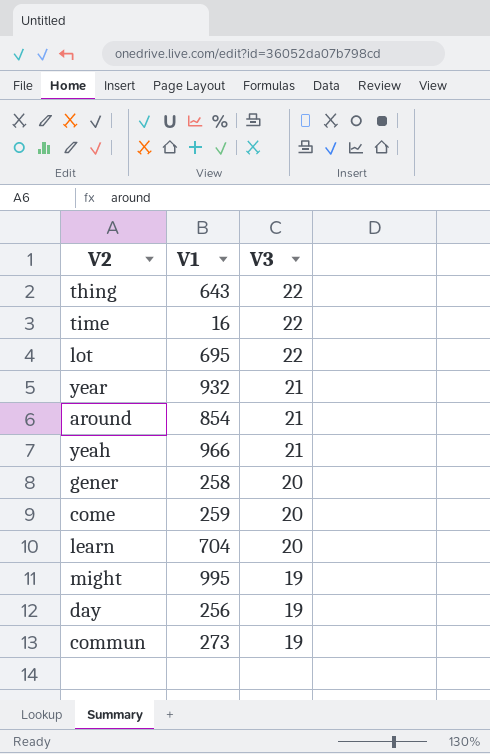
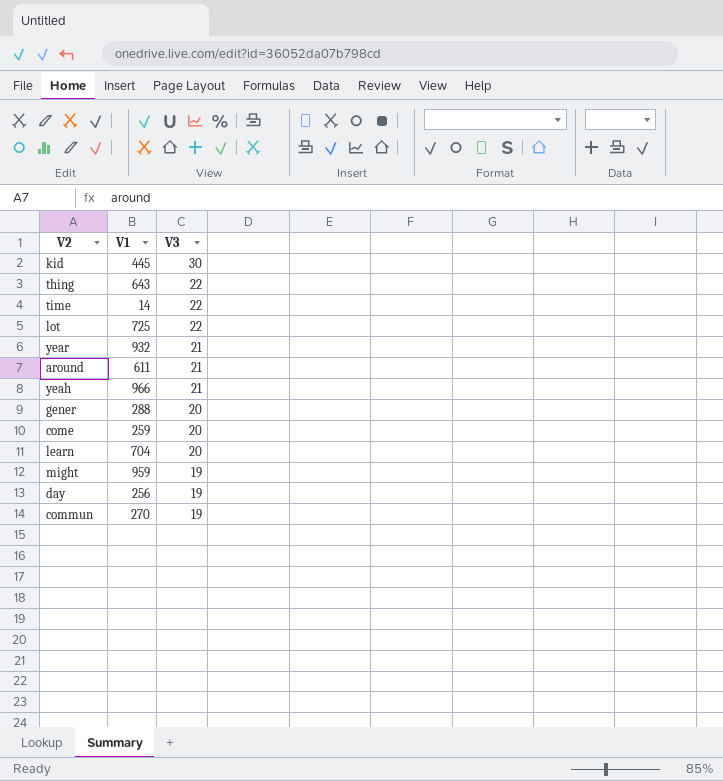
row kid: none -> 445 | 30
time | V1: 16 -> 14
lot | V1: 695 -> 725
around | V1: 854 -> 611
gener | V1: 258 -> 288
might | V1: 995 -> 959
commun | V1: 273 -> 270

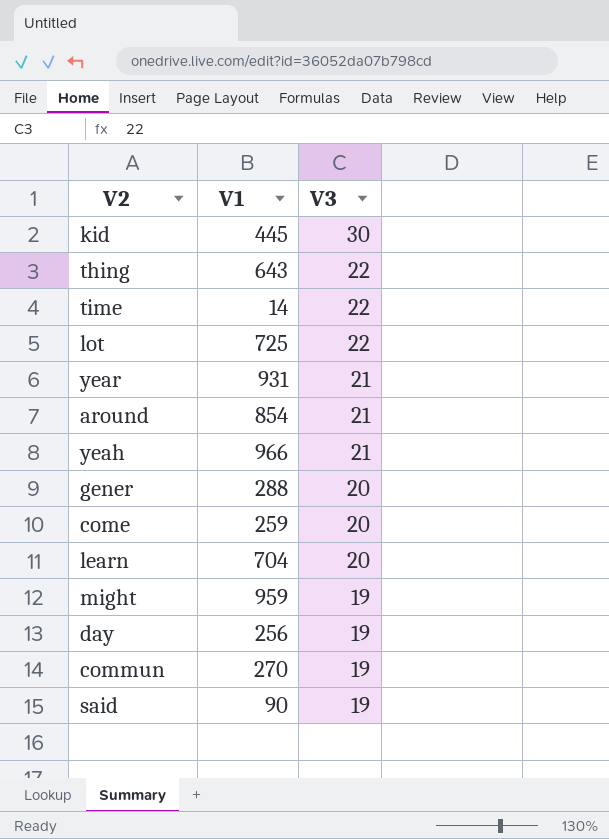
year | V1: 932 -> 931
around | V1: 611 -> 854
row said: none -> 90 | 19

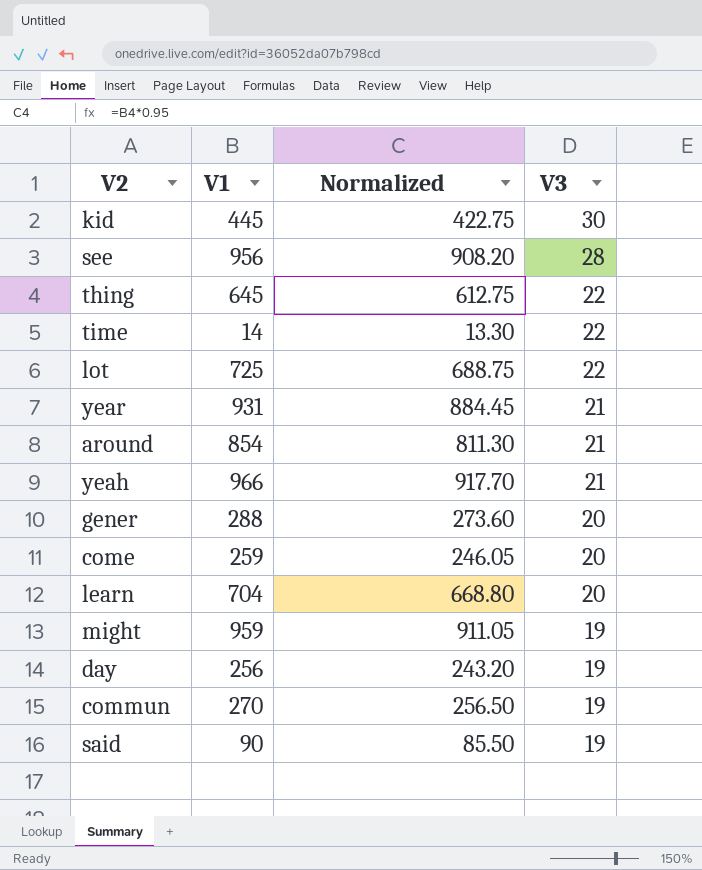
column Normalized | formula: none -> [V1] * 0.95
row see: none -> 956 | 908.20 | 28
thing | V1: 643 -> 645

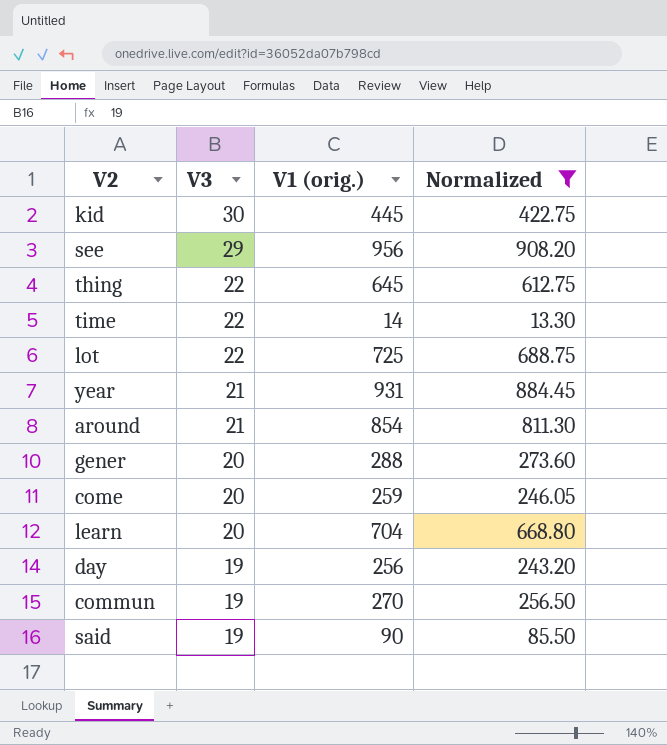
filter: none -> Normalized <= 908.20
column V3 | position: 4 -> 2
column name: V1 -> V1 (orig.)
see | V3: 28 -> 29

